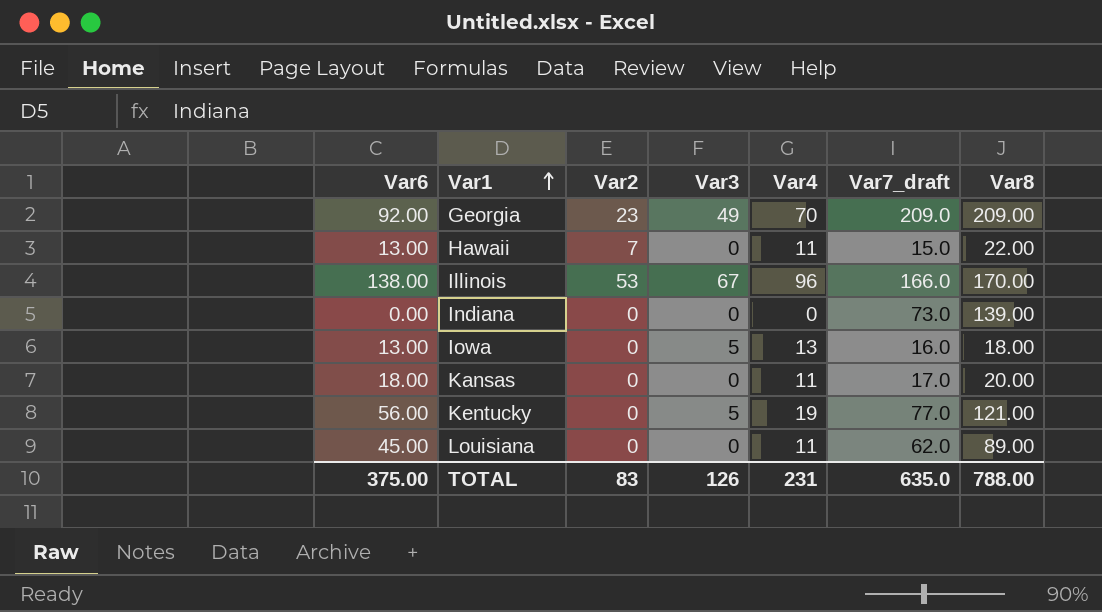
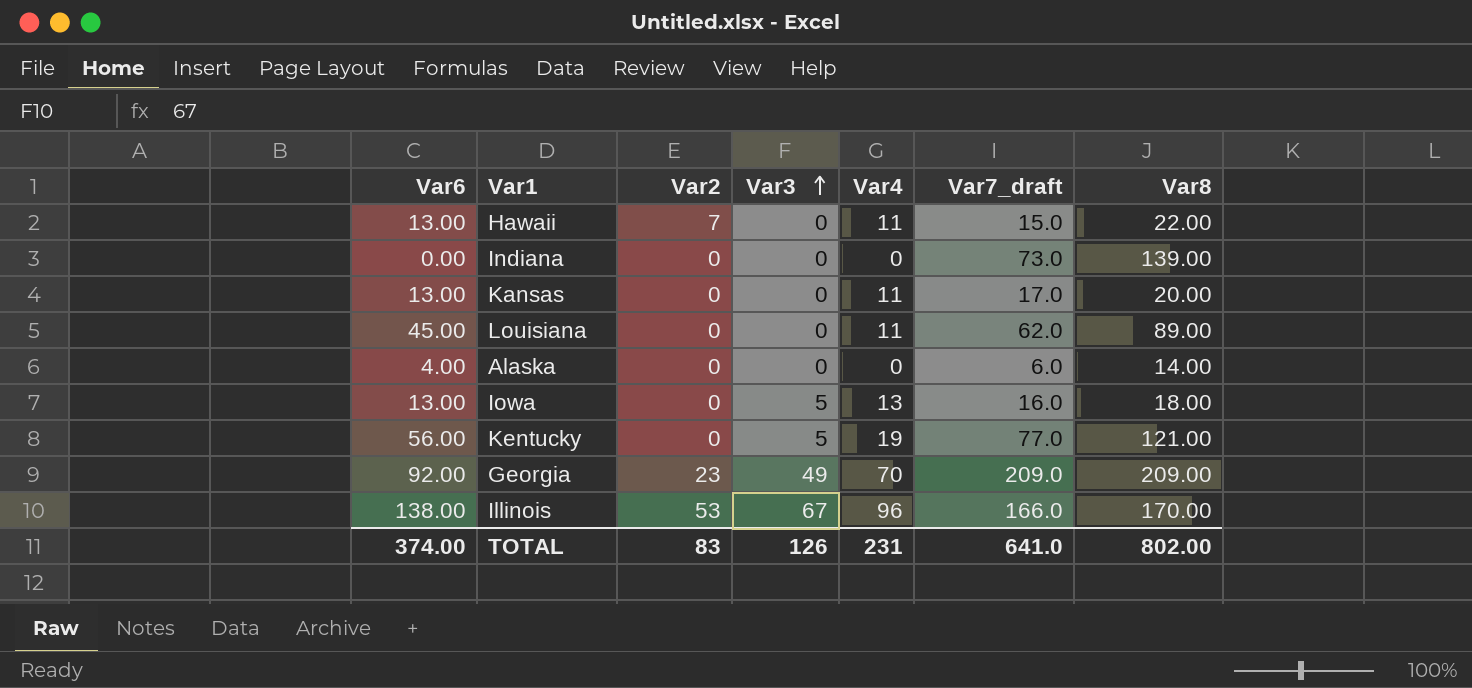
row order: Var1 ascending -> Var3 ascending
Kansas | Var6: 18.00 -> 13.00
row Alaska: none -> 4.00 | 0 | 0 | 0 | 6.0 | 14.00
TOTAL | Var6: 375.00 -> 374.00
TOTAL | Var7_draft: 635.0 -> 641.0
TOTAL | Var8: 788.00 -> 802.00

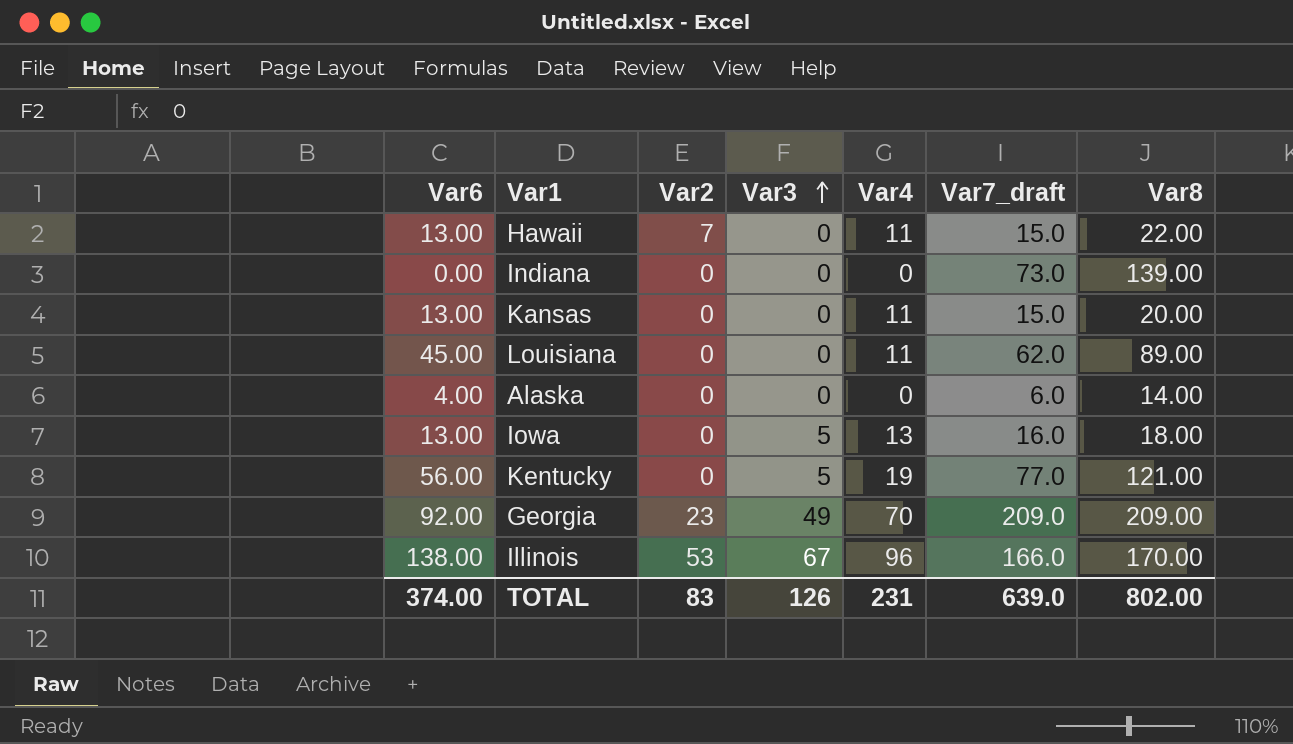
Kansas | Var7_draft: 17.0 -> 15.0
TOTAL | Var7_draft: 641.0 -> 639.0

